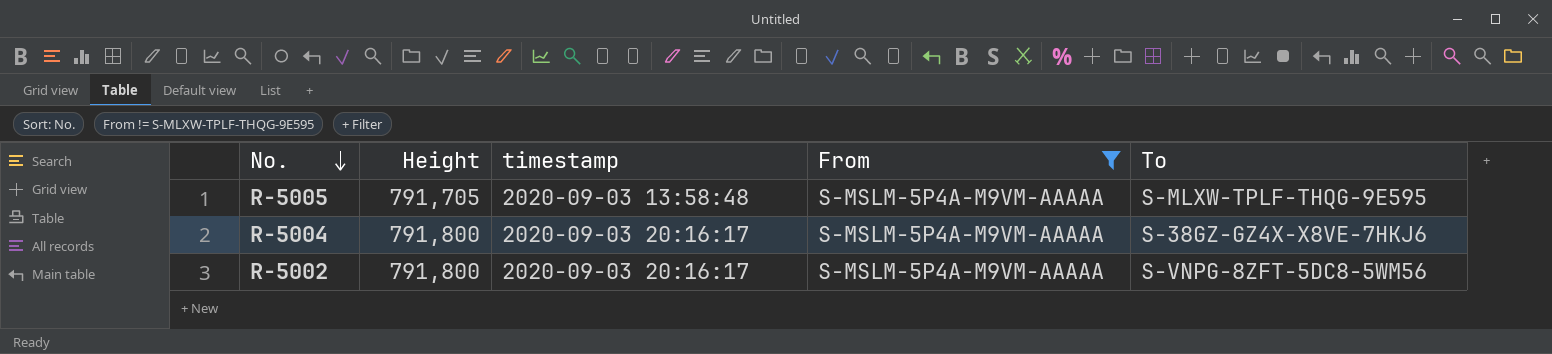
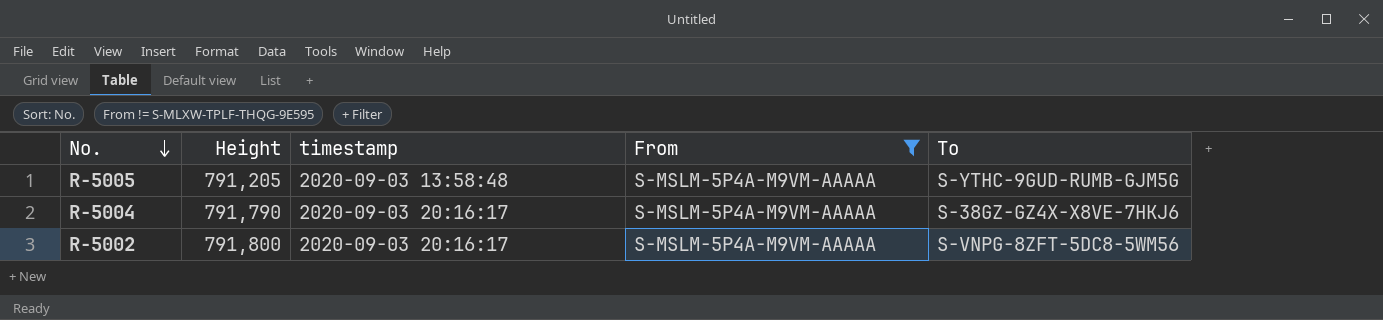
R-5005 | Height: 791,705 -> 791,205
R-5005 | To: S-MLXW-TPLF-THQG-9E595 -> S-YTHC-9GUD-RUMB-GJM5G
R-5004 | Height: 791,800 -> 791,790

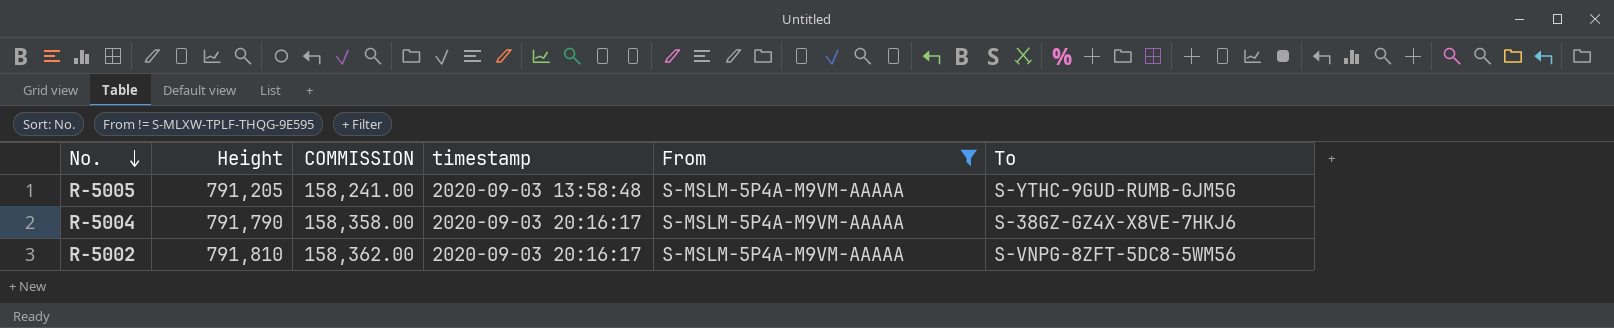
column COMMISSION | formula: none -> [Height] * 0.2
R-5002 | Height: 791,800 -> 791,810

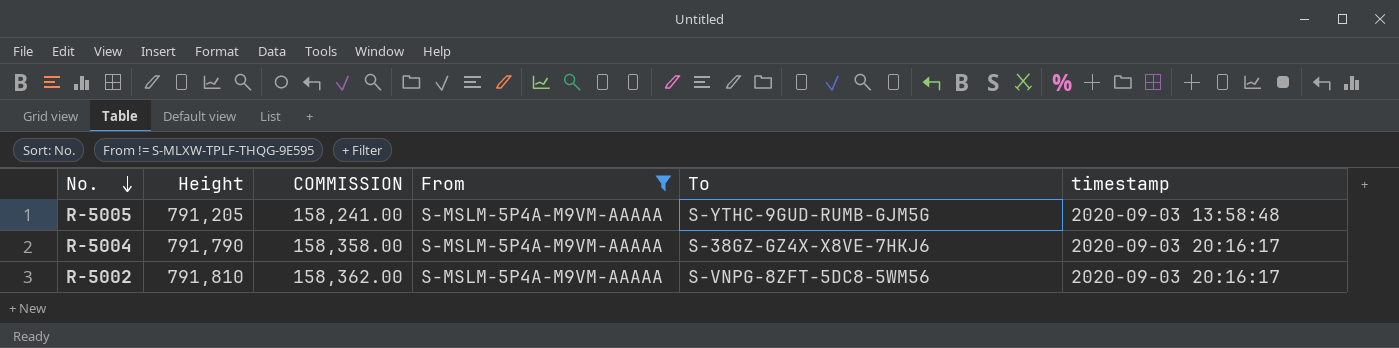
column timestamp | position: 4 -> 6

